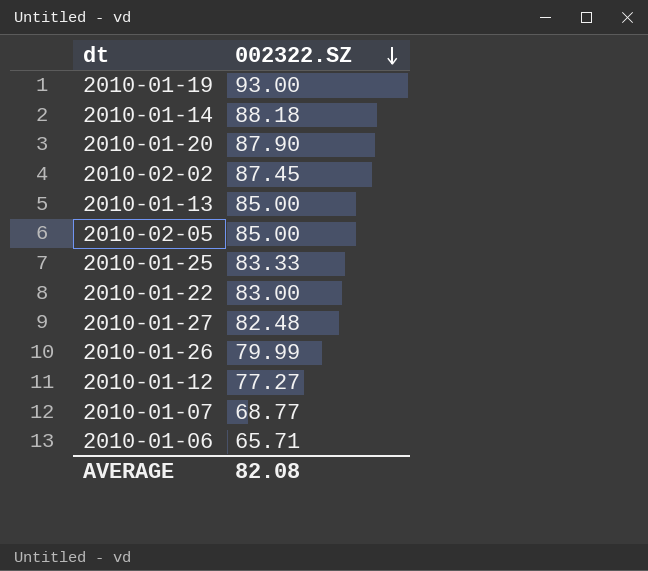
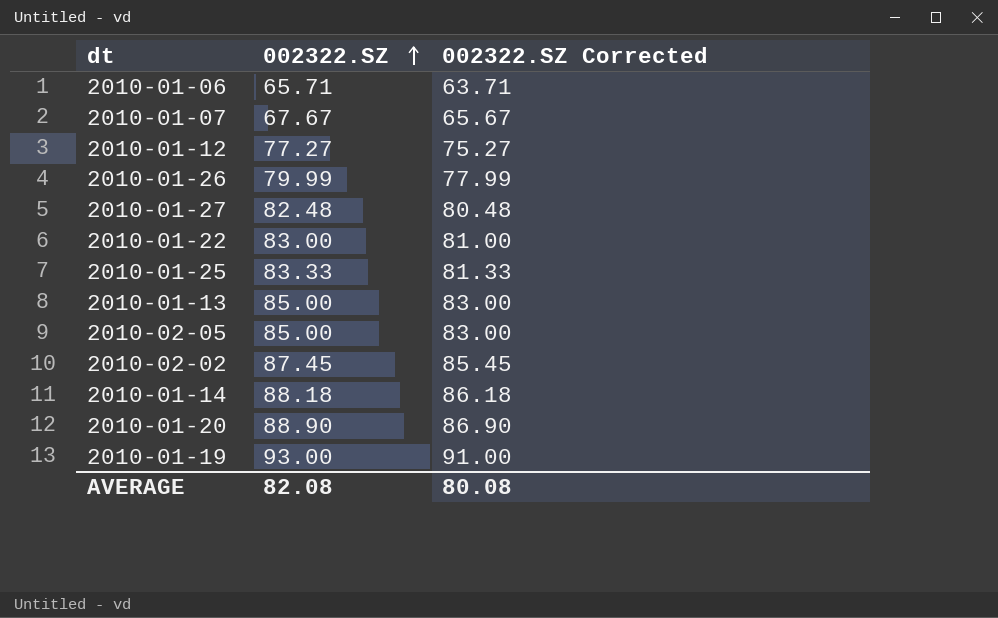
row order: 002322.SZ descending -> 002322.SZ ascending
column 002322.SZ Corrected | formula: none -> [002322.SZ] - 2
2010-01-07 | 002322.SZ: 68.77 -> 67.67
2010-01-20 | 002322.SZ: 87.90 -> 88.90

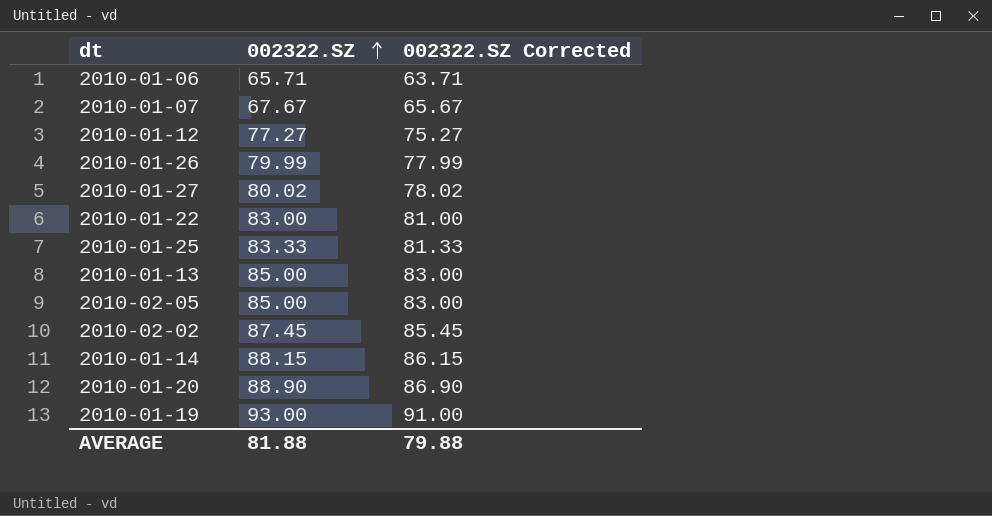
2010-01-27 | 002322.SZ: 82.48 -> 80.02
2010-01-27 | 002322.SZ Corrected: 80.48 -> 78.02
2010-01-14 | 002322.SZ: 88.18 -> 88.15
2010-01-14 | 002322.SZ Corrected: 86.18 -> 86.15
AVERAGE | 002322.SZ: 82.08 -> 81.88
AVERAGE | 002322.SZ Corrected: 80.08 -> 79.88

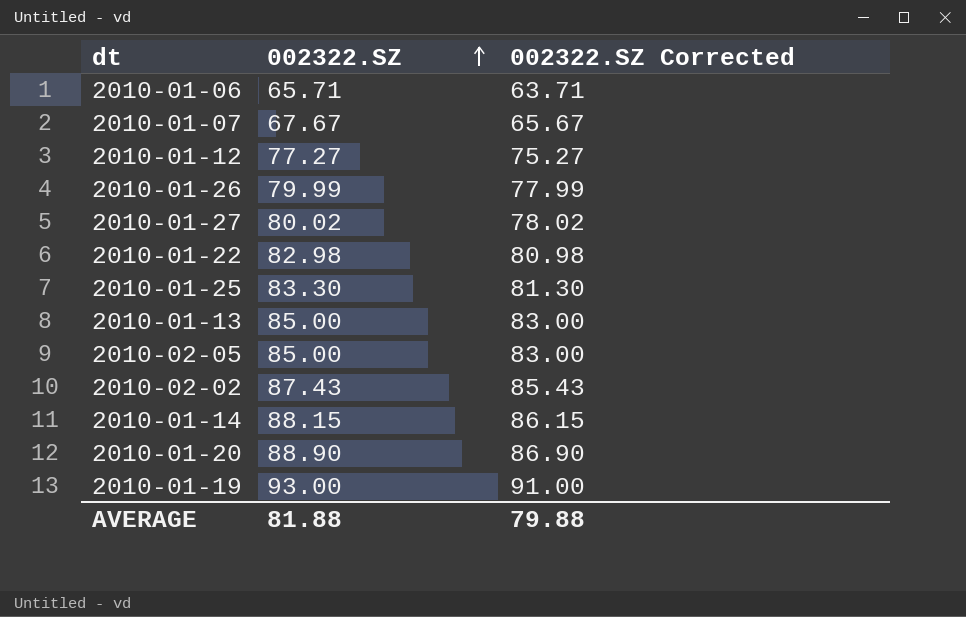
2010-01-22 | 002322.SZ: 83.00 -> 82.98
2010-01-22 | 002322.SZ Corrected: 81.00 -> 80.98
2010-01-25 | 002322.SZ: 83.33 -> 83.30
2010-01-25 | 002322.SZ Corrected: 81.33 -> 81.30
2010-02-02 | 002322.SZ: 87.45 -> 87.43
2010-02-02 | 002322.SZ Corrected: 85.45 -> 85.43

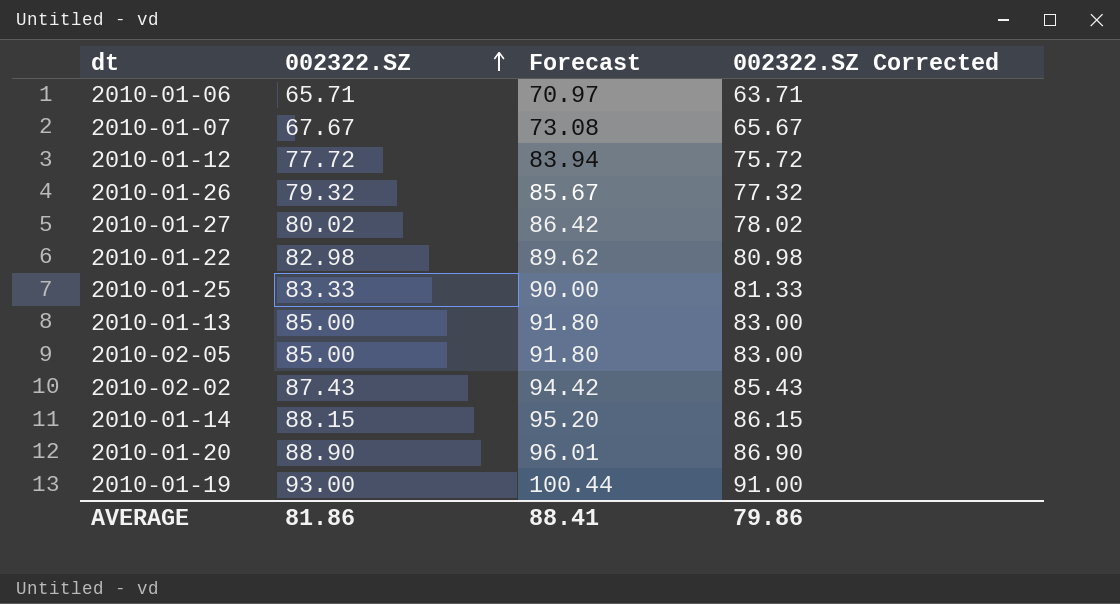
column Forecast | formula: none -> [002322.SZ] * 1.08
2010-01-12 | 002322.SZ: 77.27 -> 77.72
2010-01-12 | 002322.SZ Corrected: 75.27 -> 75.72
2010-01-26 | 002322.SZ: 79.99 -> 79.32
2010-01-26 | 002322.SZ Corrected: 77.99 -> 77.32
2010-01-25 | 002322.SZ: 83.30 -> 83.33
2010-01-25 | 002322.SZ Corrected: 81.30 -> 81.33
AVERAGE | 002322.SZ: 81.88 -> 81.86
AVERAGE | 002322.SZ Corrected: 79.88 -> 79.86

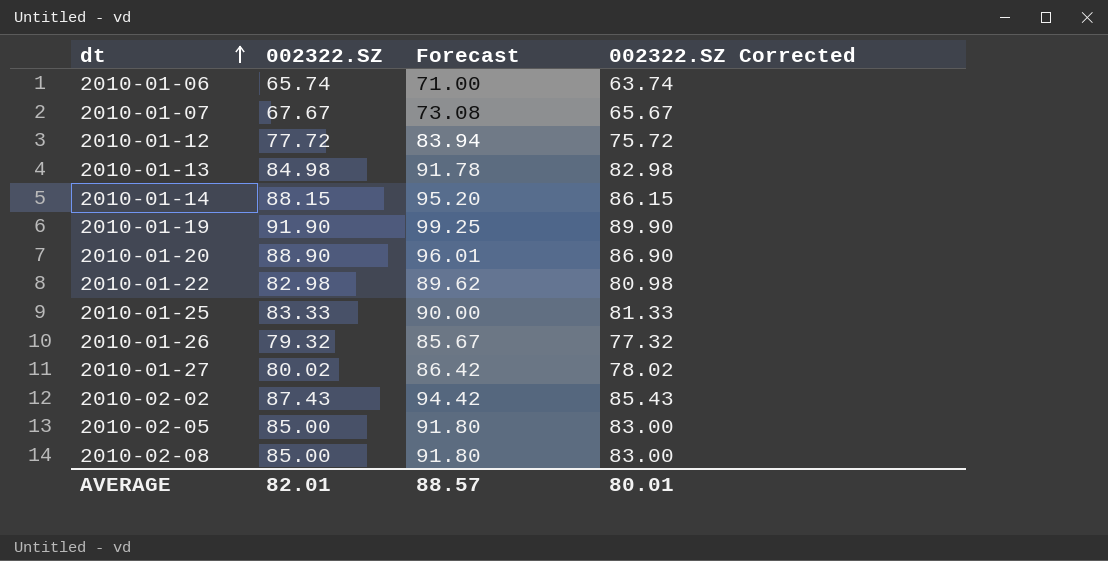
row order: 002322.SZ ascending -> dt ascending
2010-01-06 | 002322.SZ: 65.71 -> 65.74
2010-01-06 | Forecast: 70.97 -> 71.00
2010-01-06 | 002322.SZ Corrected: 63.71 -> 63.74
2010-01-13 | 002322.SZ: 85.00 -> 84.98
2010-01-13 | Forecast: 91.80 -> 91.78
2010-01-13 | 002322.SZ Corrected: 83.00 -> 82.98
2010-01-19 | 002322.SZ: 93.00 -> 91.90
2010-01-19 | Forecast: 100.44 -> 99.25
2010-01-19 | 002322.SZ Corrected: 91.00 -> 89.90
row 2010-02-08: none -> 85.00 | 91.80 | 83.00
AVERAGE | 002322.SZ: 81.86 -> 82.01
AVERAGE | Forecast: 88.41 -> 88.57
AVERAGE | 002322.SZ Corrected: 79.86 -> 80.01

